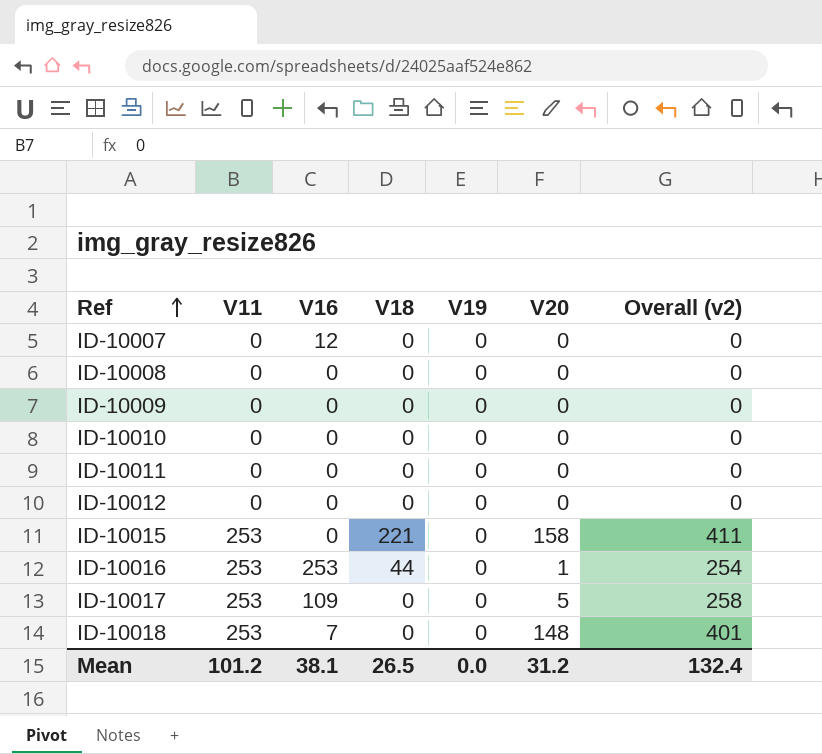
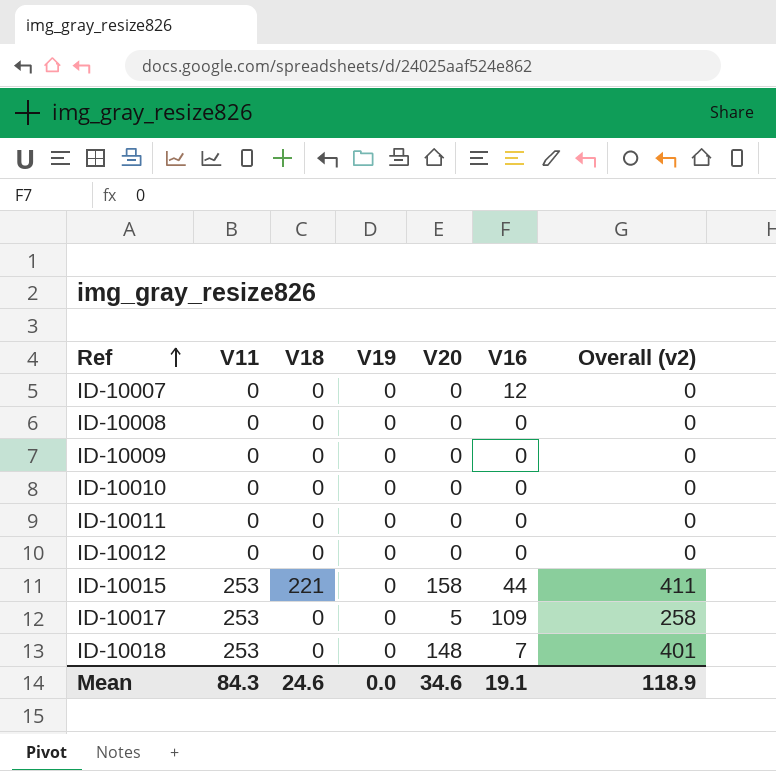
column V16 | position: 3 -> 6
row ID-10016: 253 | 253 | 44 | 0 | 1 | 254 -> none
ID-10015 | V16: 0 -> 44
Mean | V11: 101.2 -> 84.3
Mean | V18: 26.5 -> 24.6
Mean | V20: 31.2 -> 34.6
Mean | V16: 38.1 -> 19.1
Mean | Overall (v2): 132.4 -> 118.9

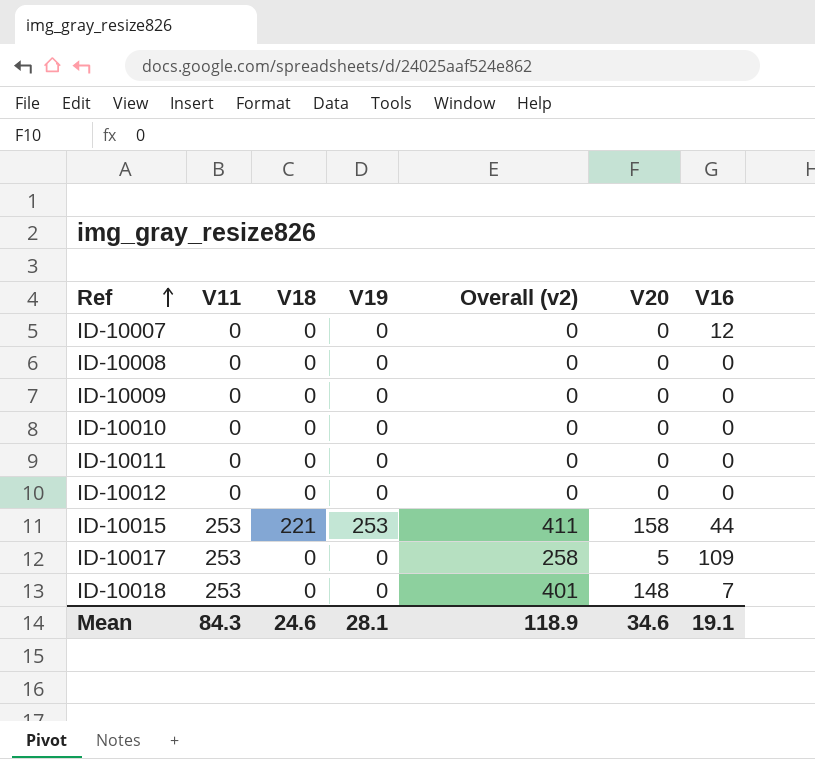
column Overall (v2) | position: 7 -> 5
ID-10015 | V19: 0 -> 253
Mean | V19: 0.0 -> 28.1

